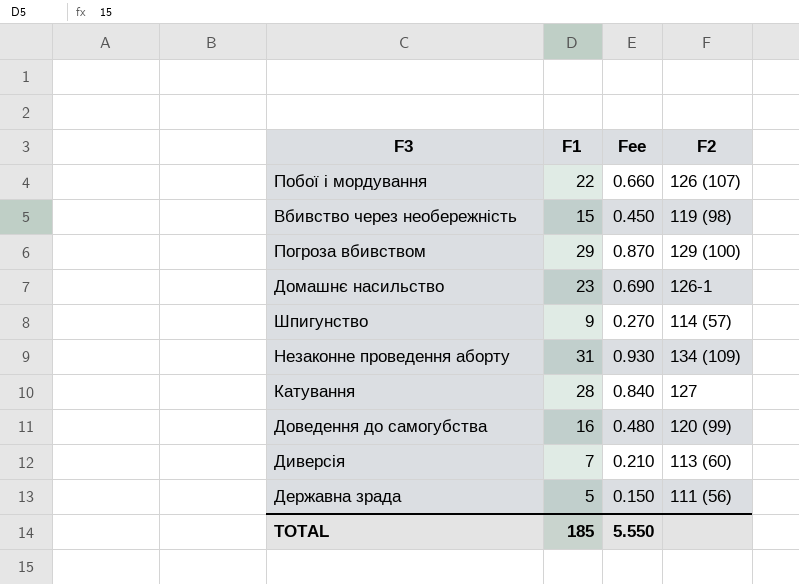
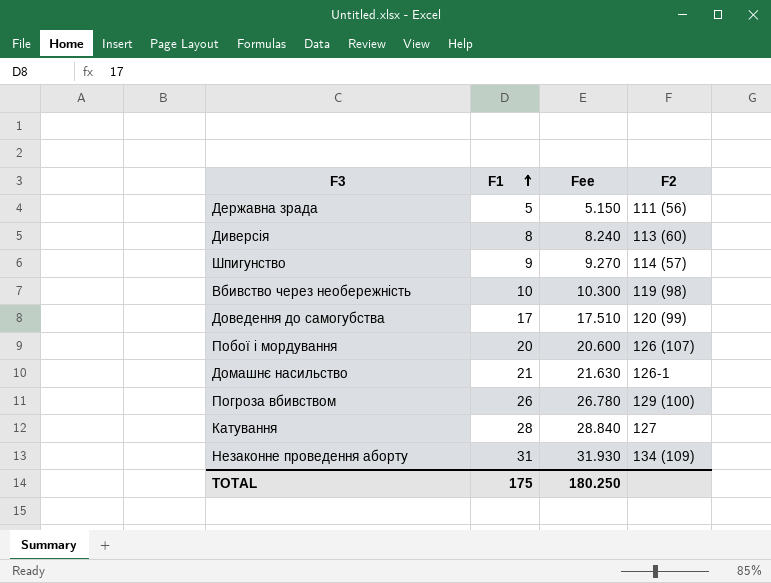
row order: none -> F1 ascending
column Fee | formula: [F1] * 0.03 -> [F1] * 1.03
Диверсія | F1: 7 -> 8
Вбивство через необережність | F1: 15 -> 10
Доведення до самогубства | F1: 16 -> 17
Побої і мордування | F1: 22 -> 20
Домашнє насильство | F1: 23 -> 21
Погроза вбивством | F1: 29 -> 26
TOTAL | F1: 185 -> 175
TOTAL | Fee: 5.550 -> 180.250

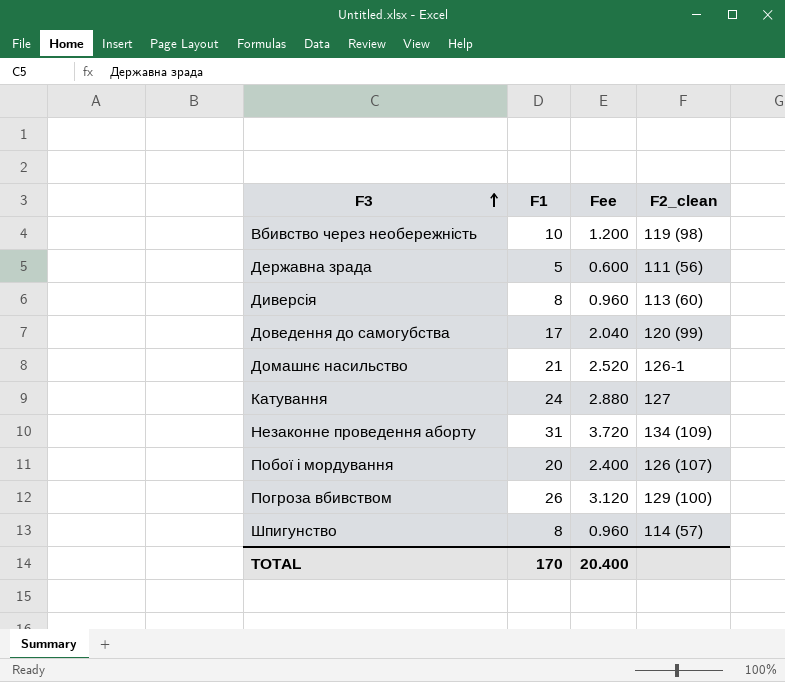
row order: F1 ascending -> F3 ascending
column Fee | formula: [F1] * 1.03 -> [F1] * 0.12
column name: F2 -> F2_clean
Катування | F1: 28 -> 24
Шпигунство | F1: 9 -> 8
TOTAL | F1: 175 -> 170
TOTAL | Fee: 180.250 -> 20.400

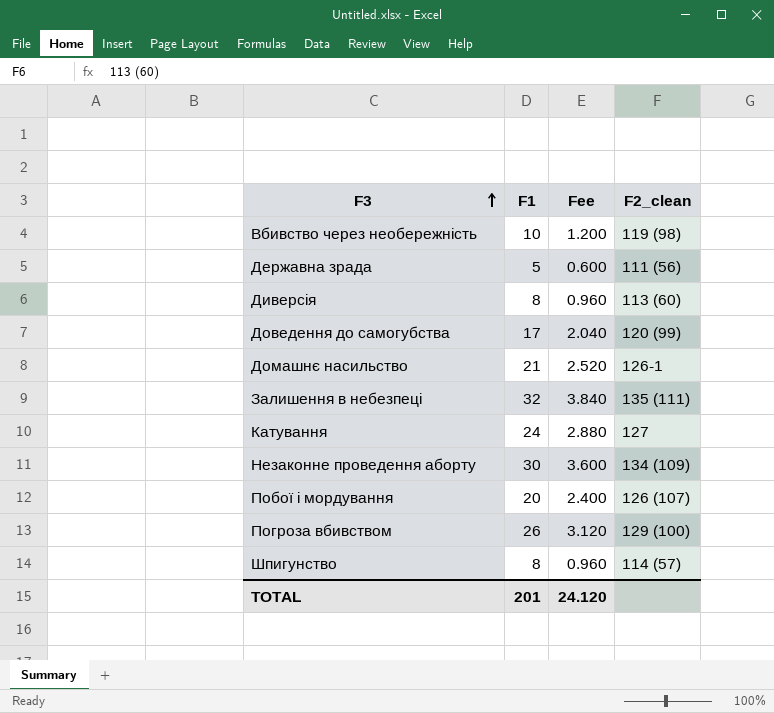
row Залишення в небезпеці: none -> 32 | 3.840 | 135 (111)
Незаконне проведення аборту | F1: 31 -> 30
Незаконне проведення аборту | Fee: 3.720 -> 3.600
TOTAL | F1: 170 -> 201
TOTAL | Fee: 20.400 -> 24.120

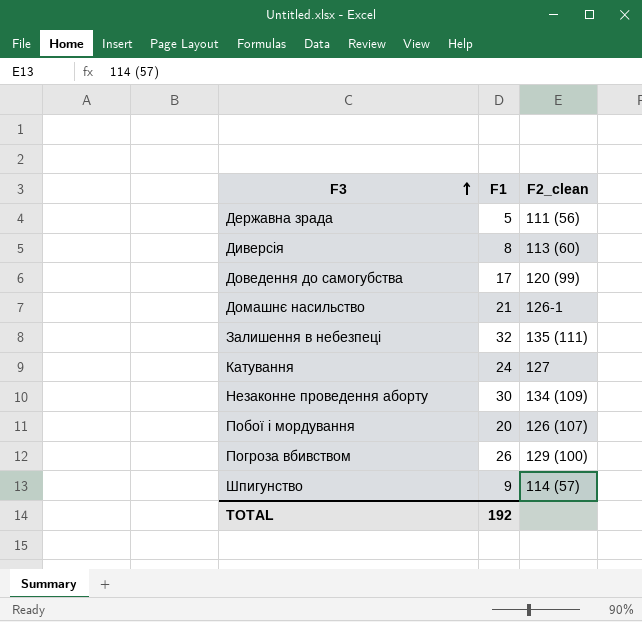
column Fee | formula: [F1] * 0.12 -> none
row Вбивство через необережність: 10 | 1.200 | 119 (98) -> none
Шпигунство | F1: 8 -> 9
TOTAL | F1: 201 -> 192

